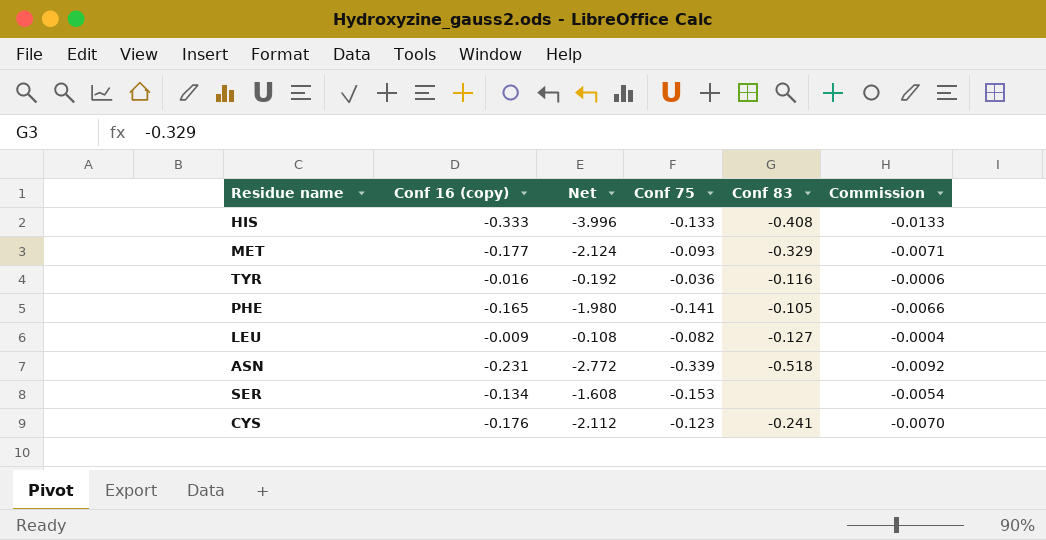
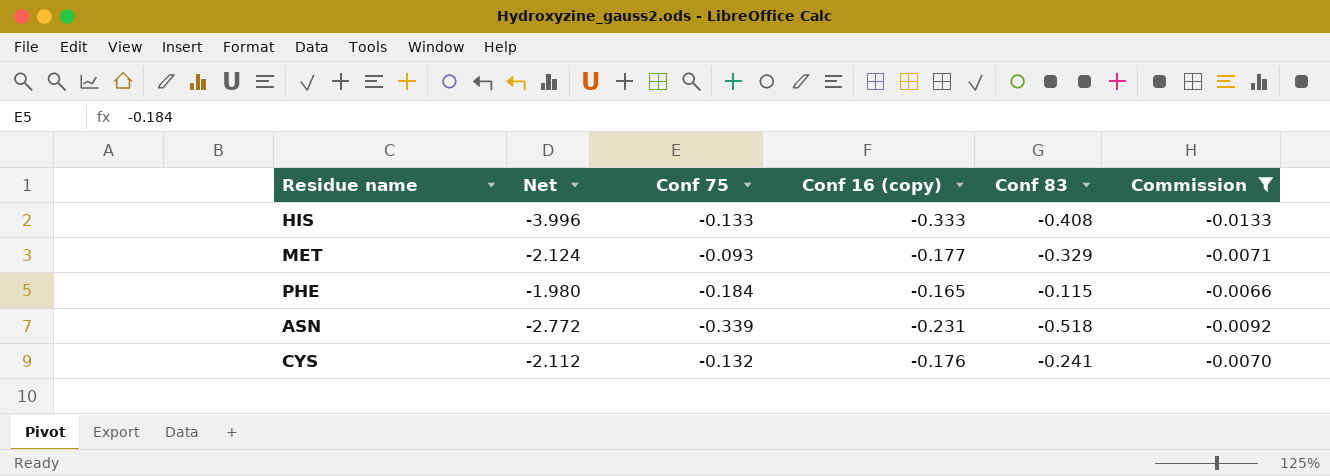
filter: none -> Commission <= -0.0066
column Conf 16 (copy) | position: 2 -> 4
PHE | Conf 75: -0.141 -> -0.184
PHE | Conf 83: -0.105 -> -0.115
CYS | Conf 75: -0.123 -> -0.132

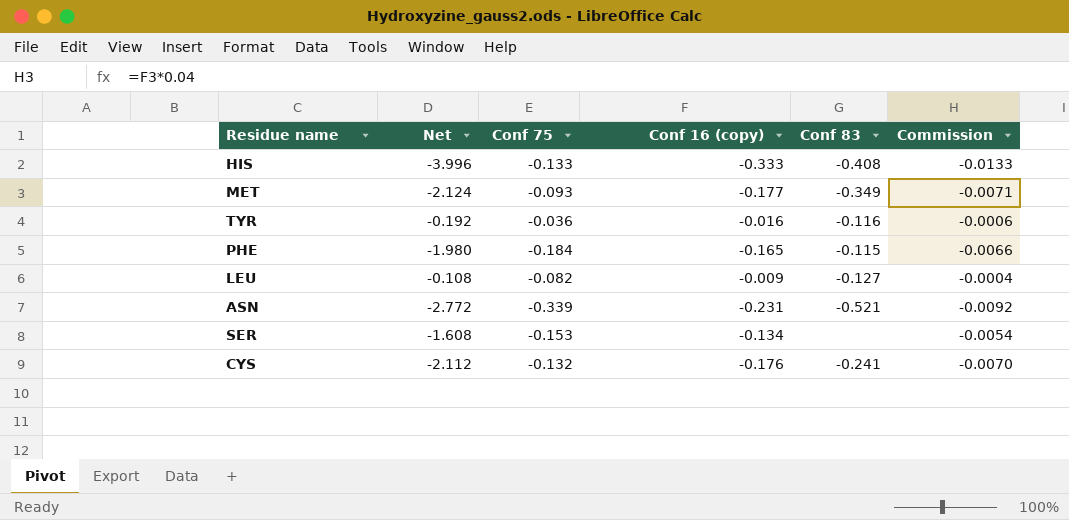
filter: Commission <= -0.0066 -> none
MET | Conf 83: -0.329 -> -0.349
ASN | Conf 83: -0.518 -> -0.521

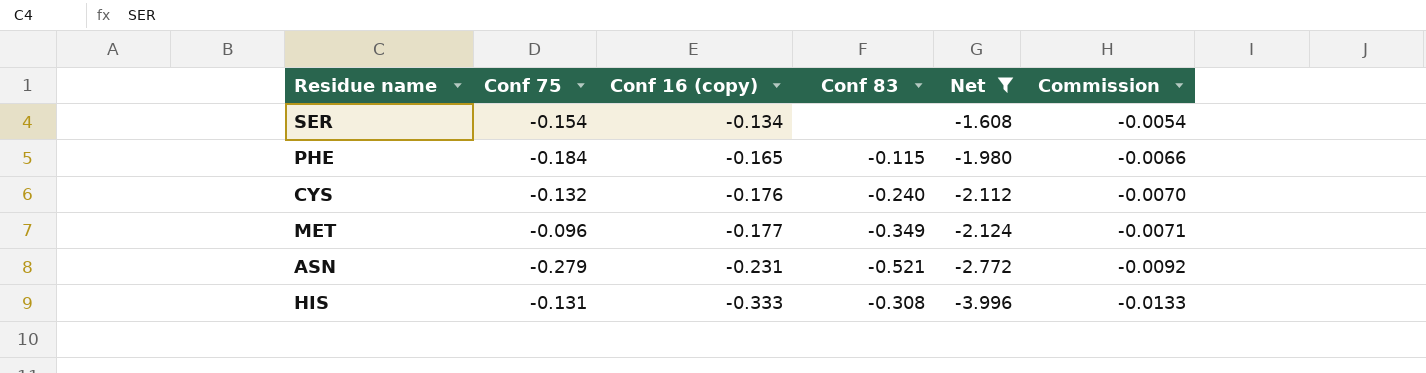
filter: none -> Net <= -1.608
row order: none -> Conf 16 (copy) descending
column Net | position: 2 -> 5
SER | Conf 75: -0.153 -> -0.154
CYS | Conf 83: -0.241 -> -0.240
MET | Conf 75: -0.093 -> -0.096
ASN | Conf 75: -0.339 -> -0.279
HIS | Conf 75: -0.133 -> -0.131
HIS | Conf 83: -0.408 -> -0.308

